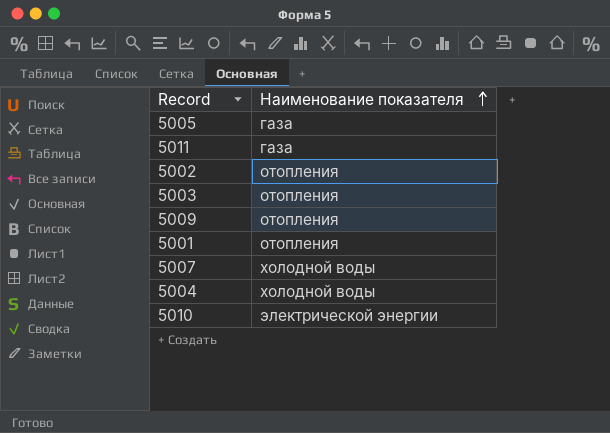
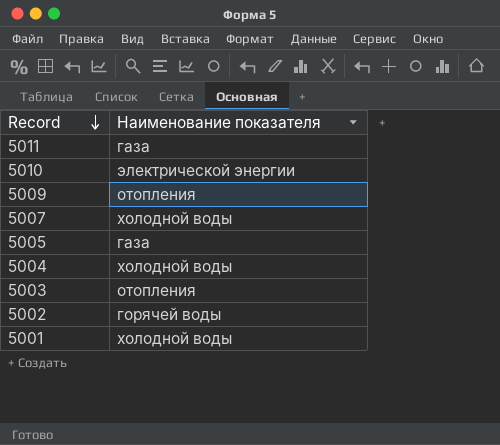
row order: Наименование показателя ascending -> Record descending
5002 | Наименование показателя: отопления -> горячей воды
5001 | Наименование показателя: отопления -> холодной воды

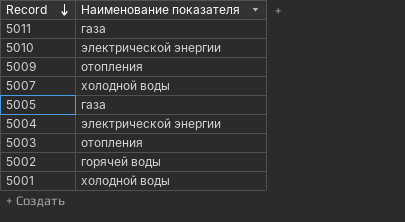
5004 | Наименование показателя: холодной воды -> электрической энергии

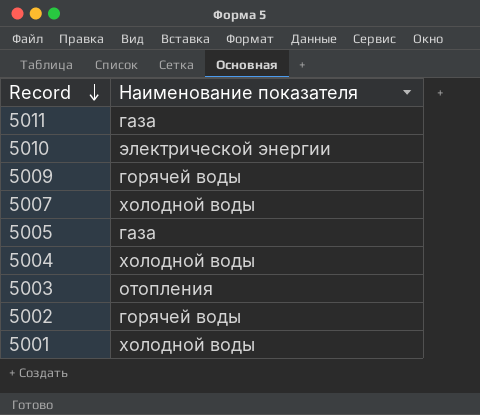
5009 | Наименование показателя: отопления -> горячей воды
5004 | Наименование показателя: электрической энергии -> холодной воды

